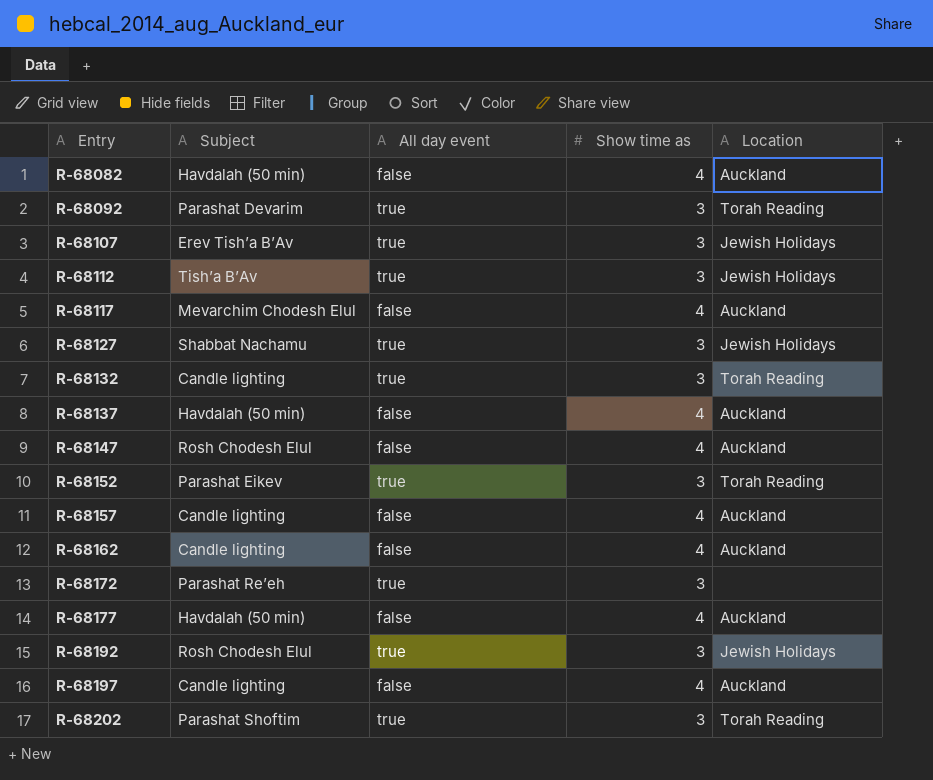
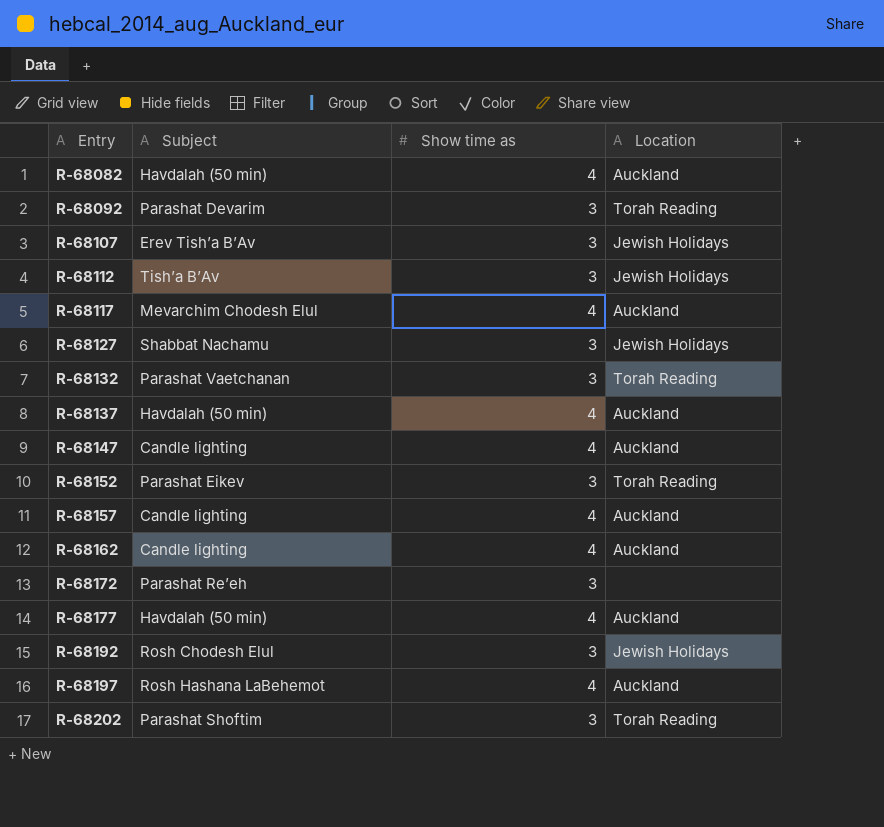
column All day event | position: 3 -> none
R-68132 | Subject: Candle lighting -> Parashat Vaetchanan
R-68147 | Subject: Rosh Chodesh Elul -> Candle lighting
R-68197 | Subject: Candle lighting -> Rosh Hashana LaBehemot

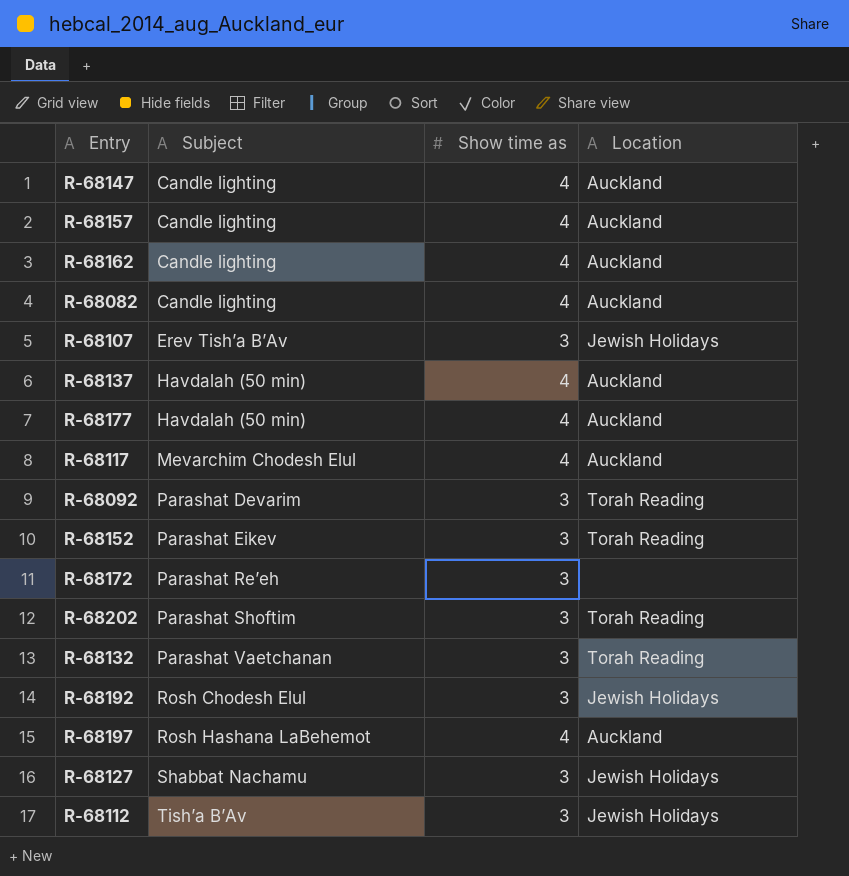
row order: Entry ascending -> Subject ascending
R-68082 | Subject: Havdalah (50 min) -> Candle lighting

